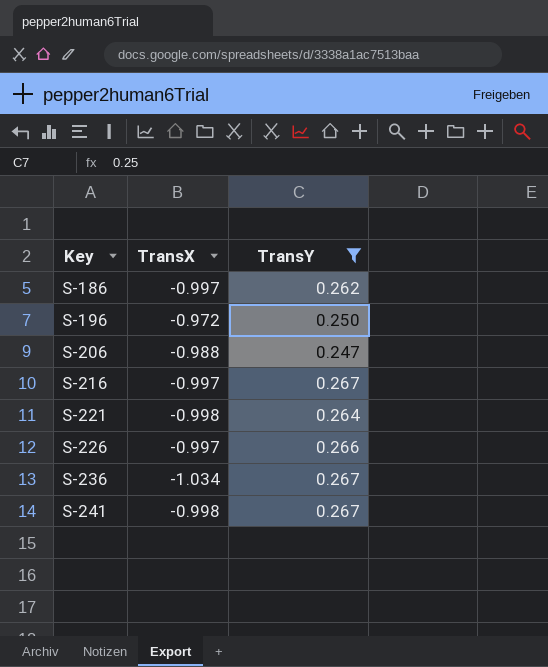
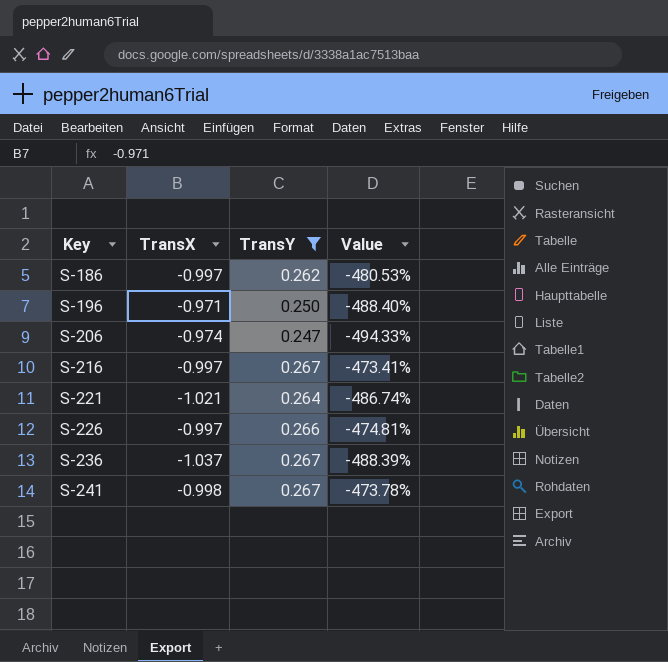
column Value | formula: none -> ([TransX] - [TransY]) / [TransY]
S-196 | TransX: -0.972 -> -0.971
S-206 | TransX: -0.988 -> -0.974
S-221 | TransX: -0.998 -> -1.021
S-236 | TransX: -1.034 -> -1.037

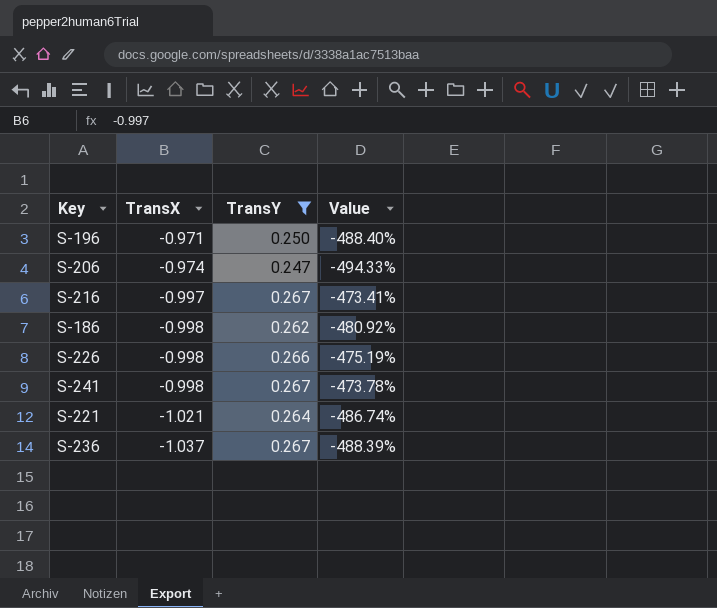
row order: Key ascending -> TransX descending
S-186 | TransX: -0.997 -> -0.998
S-186 | Value: -480.53% -> -480.92%
S-226 | TransX: -0.997 -> -0.998
S-226 | Value: -474.81% -> -475.19%

